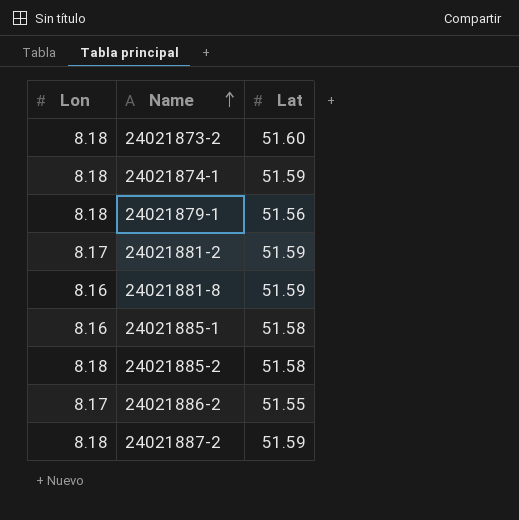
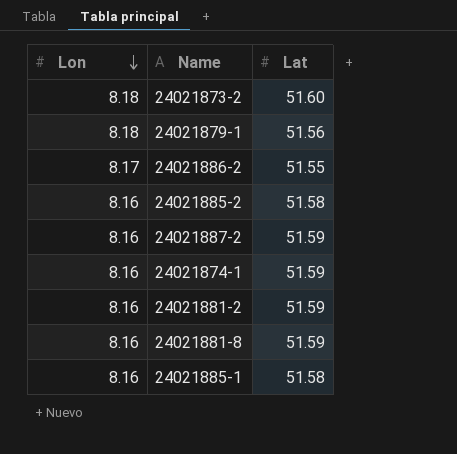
row order: Name ascending -> Lon descending
24021885-2 | Lon: 8.18 -> 8.16
24021887-2 | Lon: 8.18 -> 8.16
24021874-1 | Lon: 8.18 -> 8.16
24021881-2 | Lon: 8.17 -> 8.16

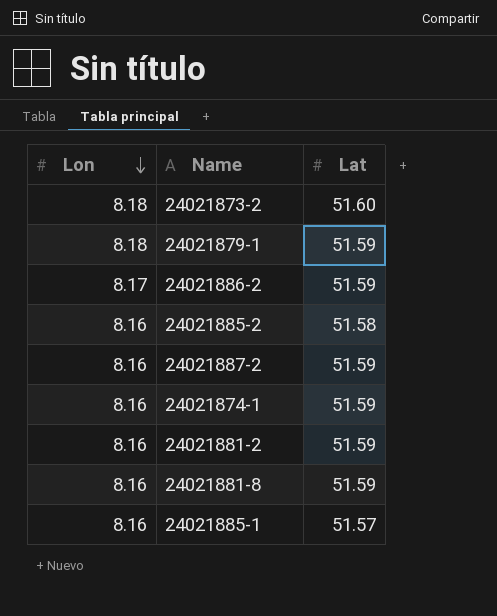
24021879-1 | Lat: 51.56 -> 51.59
24021886-2 | Lat: 51.55 -> 51.59
24021885-1 | Lat: 51.58 -> 51.57

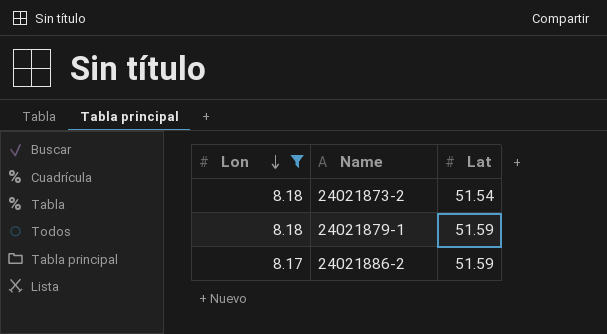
filter: none -> Lon != 8.16
24021873-2 | Lat: 51.60 -> 51.54

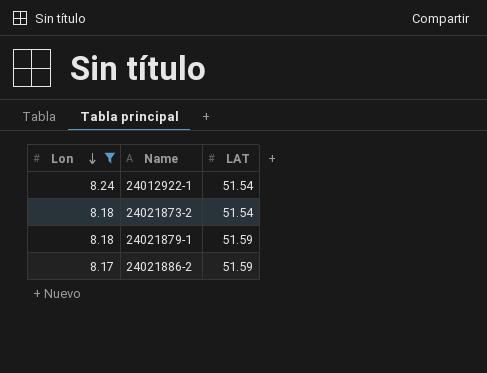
column name: Lat -> LAT
row 24012922-1: none -> 8.24 | 51.54

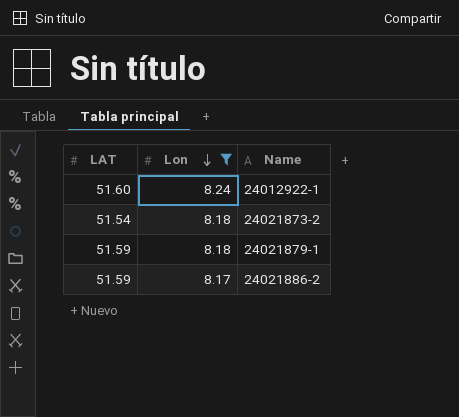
column LAT | position: 3 -> 1
24012922-1 | LAT: 51.54 -> 51.60

